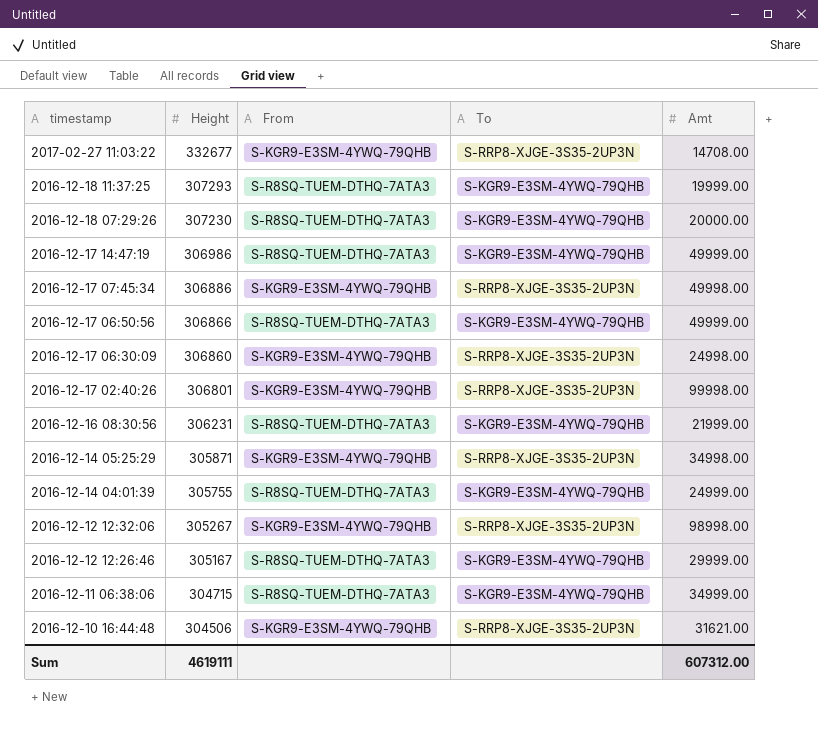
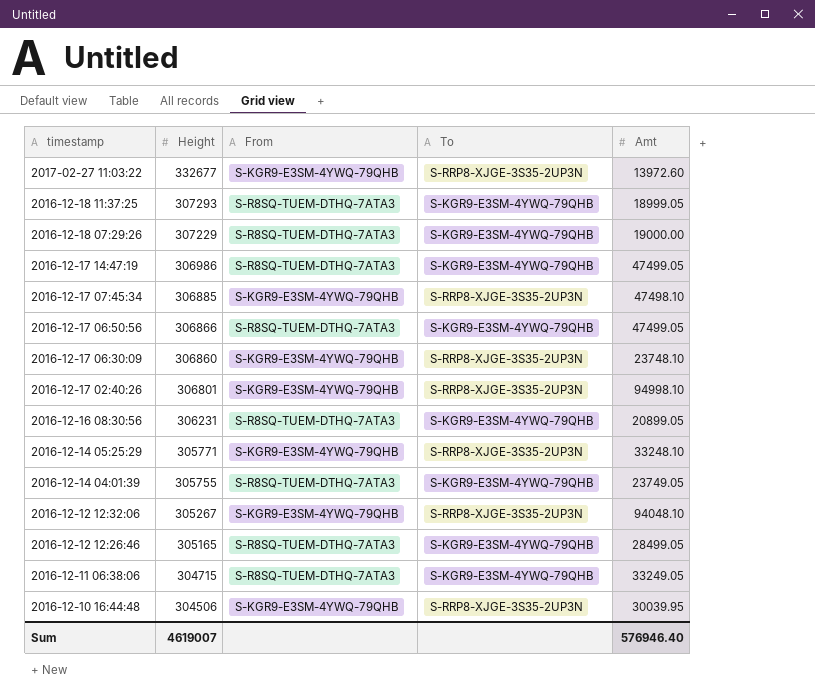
2017-02-27 11:03:22 | Amt: 14708.00 -> 13972.60
2016-12-18 11:37:25 | Amt: 19999.00 -> 18999.05
2016-12-18 07:29:26 | Height: 307230 -> 307229
2016-12-18 07:29:26 | Amt: 20000.00 -> 19000.00
2016-12-17 14:47:19 | Amt: 49999.00 -> 47499.05
2016-12-17 07:45:34 | Height: 306886 -> 306885
2016-12-17 07:45:34 | Amt: 49998.00 -> 47498.10
2016-12-17 06:50:56 | Amt: 49999.00 -> 47499.05
2016-12-17 06:30:09 | Amt: 24998.00 -> 23748.10
2016-12-17 02:40:26 | Amt: 99998.00 -> 94998.10
2016-12-16 08:30:56 | Amt: 21999.00 -> 20899.05
2016-12-14 05:25:29 | Height: 305871 -> 305771
2016-12-14 05:25:29 | Amt: 34998.00 -> 33248.10
2016-12-14 04:01:39 | Amt: 24999.00 -> 23749.05
2016-12-12 12:32:06 | Amt: 98998.00 -> 94048.10
2016-12-12 12:26:46 | Height: 305167 -> 305165
2016-12-12 12:26:46 | Amt: 29999.00 -> 28499.05
2016-12-11 06:38:06 | Amt: 34999.00 -> 33249.05
2016-12-10 16:44:48 | Amt: 31621.00 -> 30039.95
Sum | Height: 4619111 -> 4619007
Sum | Amt: 607312.00 -> 576946.40

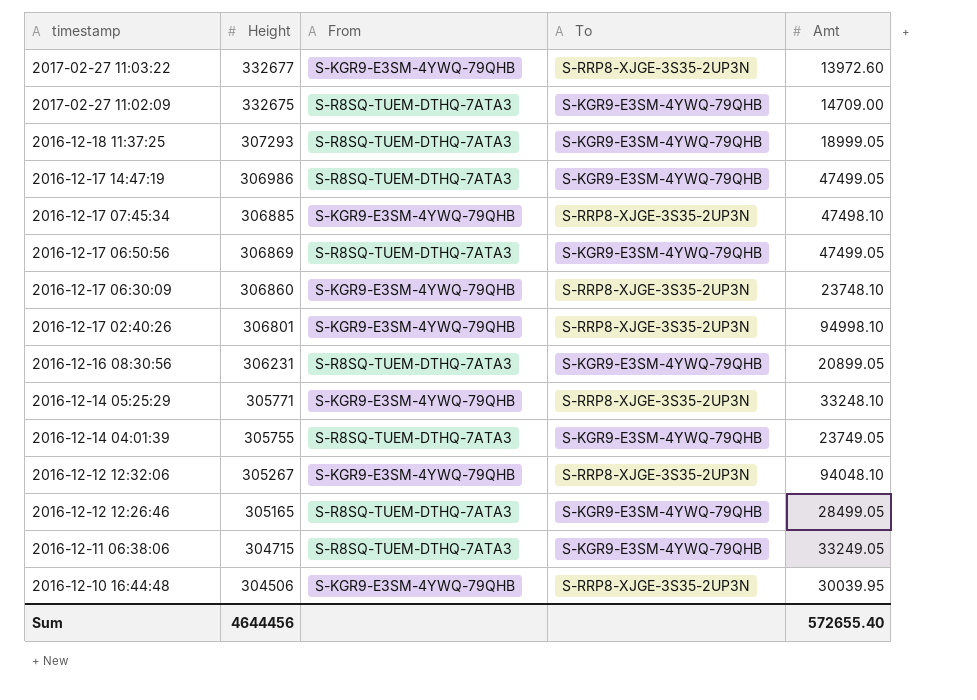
row 2016-12-18 07:29:26: 307229 | S-R8SQ-TUEM-DTHQ-7ATA3 | S-KGR9-E3SM-4YWQ-79QHB | 19000.00 -> none
row 2017-02-27 11:02:09: none -> 332675 | S-R8SQ-TUEM-DTHQ-7ATA3 | S-KGR9-E3SM-4YWQ-79QHB | 14709.00
2016-12-17 06:50:56 | Height: 306866 -> 306869
Sum | Height: 4619007 -> 4644456
Sum | Amt: 576946.40 -> 572655.40

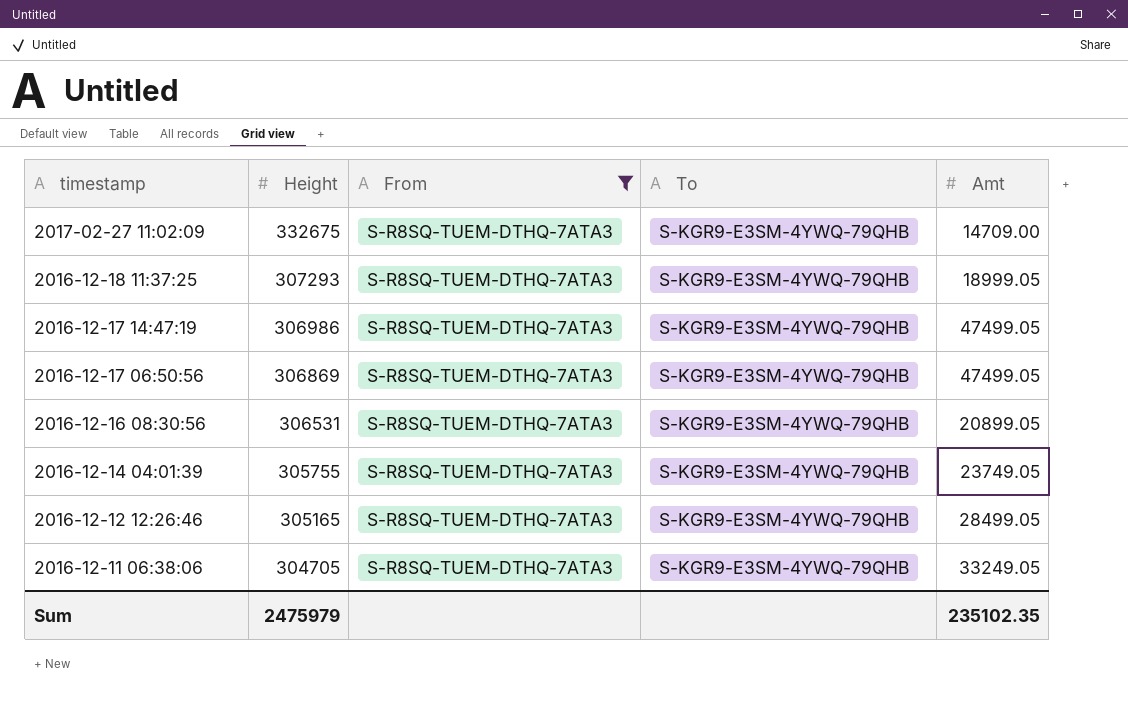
filter: none -> From = S-R8SQ-TUEM-DTHQ-7ATA3
2016-12-16 08:30:56 | Height: 306231 -> 306531
2016-12-11 06:38:06 | Height: 304715 -> 304705
Sum | Height: 4644456 -> 2475979
Sum | Amt: 572655.40 -> 235102.35

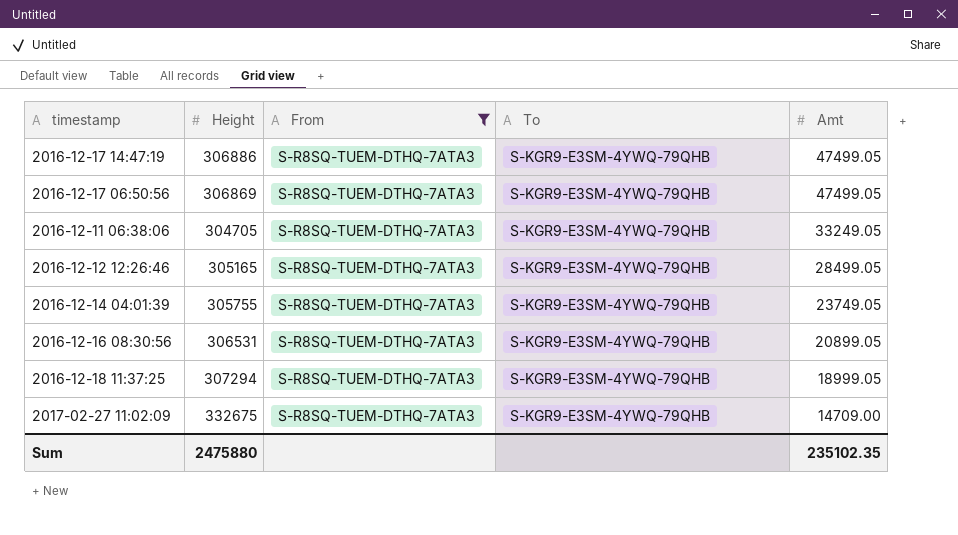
row order: timestamp descending -> Amt descending
2016-12-17 14:47:19 | Height: 306986 -> 306886
2016-12-18 11:37:25 | Height: 307293 -> 307294
Sum | Height: 2475979 -> 2475880

